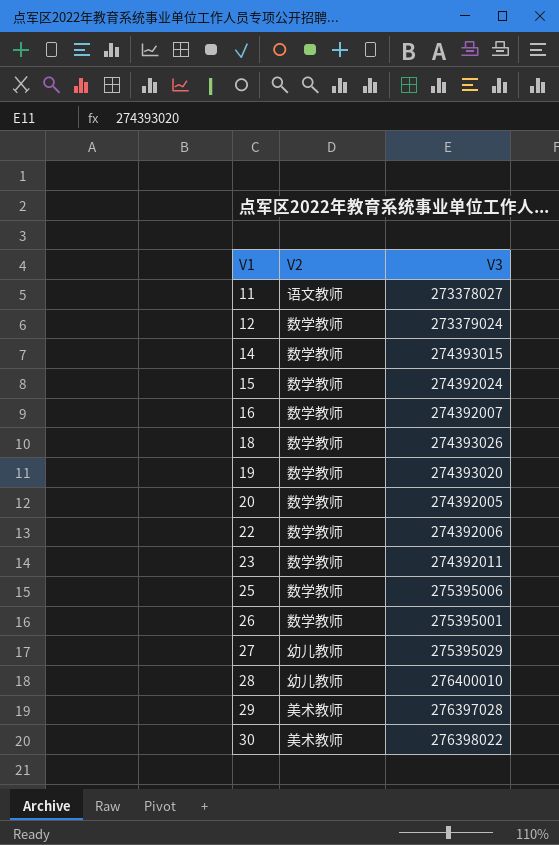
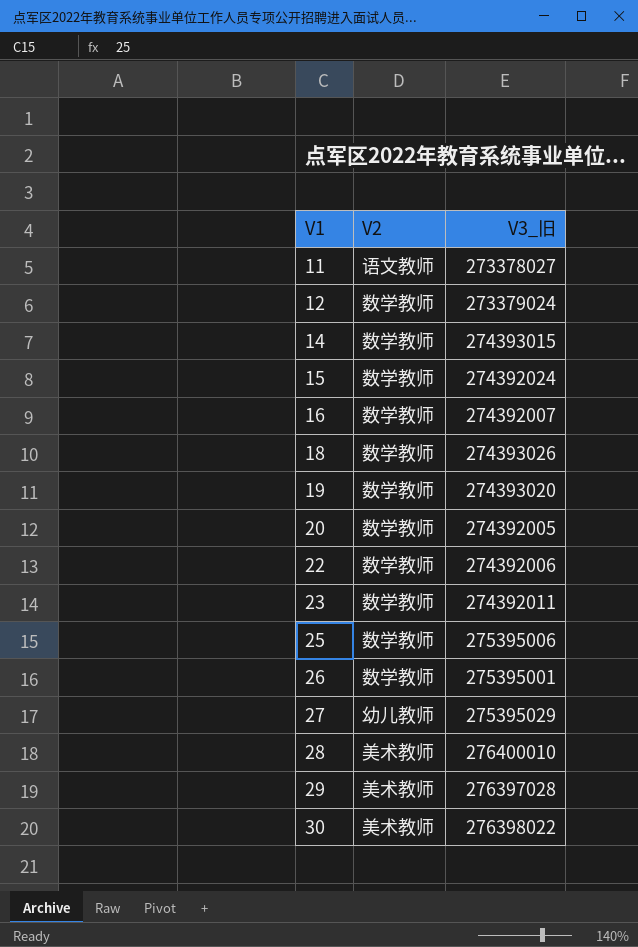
column name: V3 -> V3_旧
28 | V2: 幼儿教师 -> 美术教师

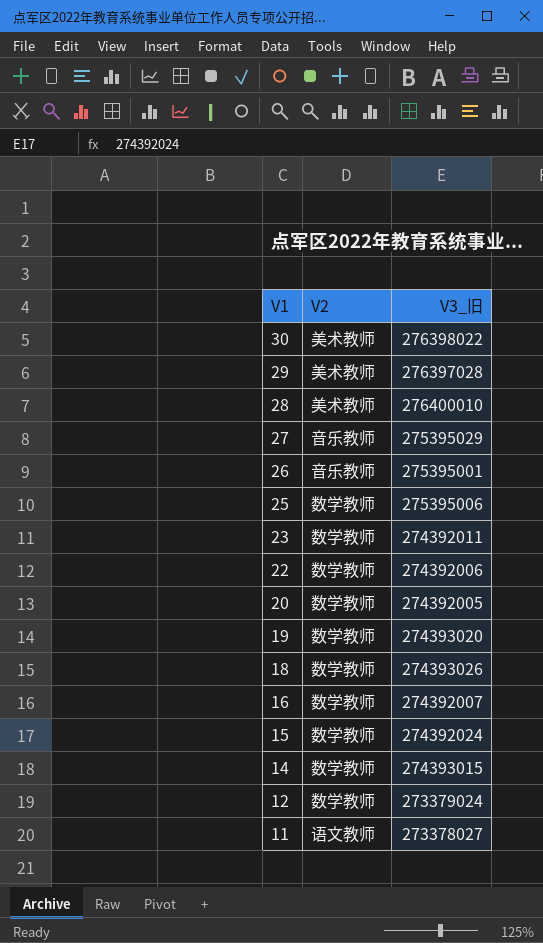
row order: V1 ascending -> V1 descending
27 | V2: 幼儿教师 -> 音乐教师
26 | V2: 数学教师 -> 音乐教师

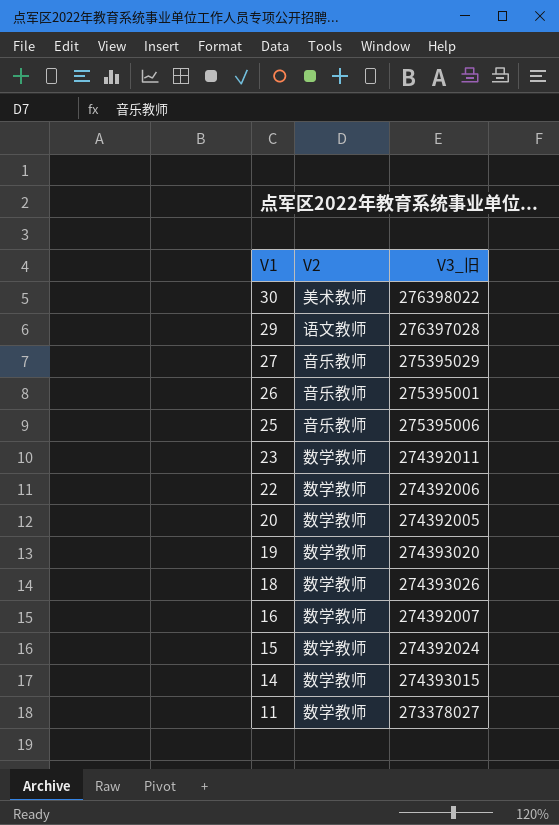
row 28: 美术教师 | 276400010 -> none
row 12: 数学教师 | 273379024 -> none
29 | V2: 美术教师 -> 语文教师
25 | V2: 数学教师 -> 音乐教师
11 | V2: 语文教师 -> 数学教师

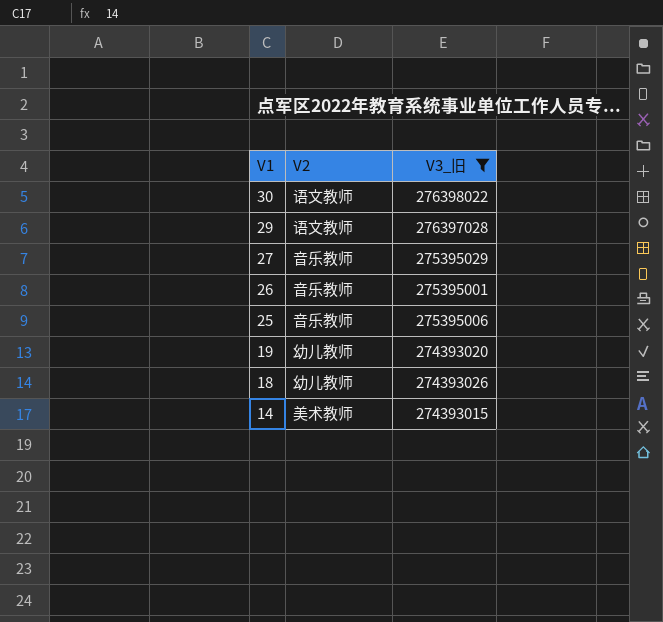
filter: none -> V3_旧 >= 274393015
30 | V2: 美术教师 -> 语文教师
19 | V2: 数学教师 -> 幼儿教师
18 | V2: 数学教师 -> 幼儿教师
14 | V2: 数学教师 -> 美术教师

